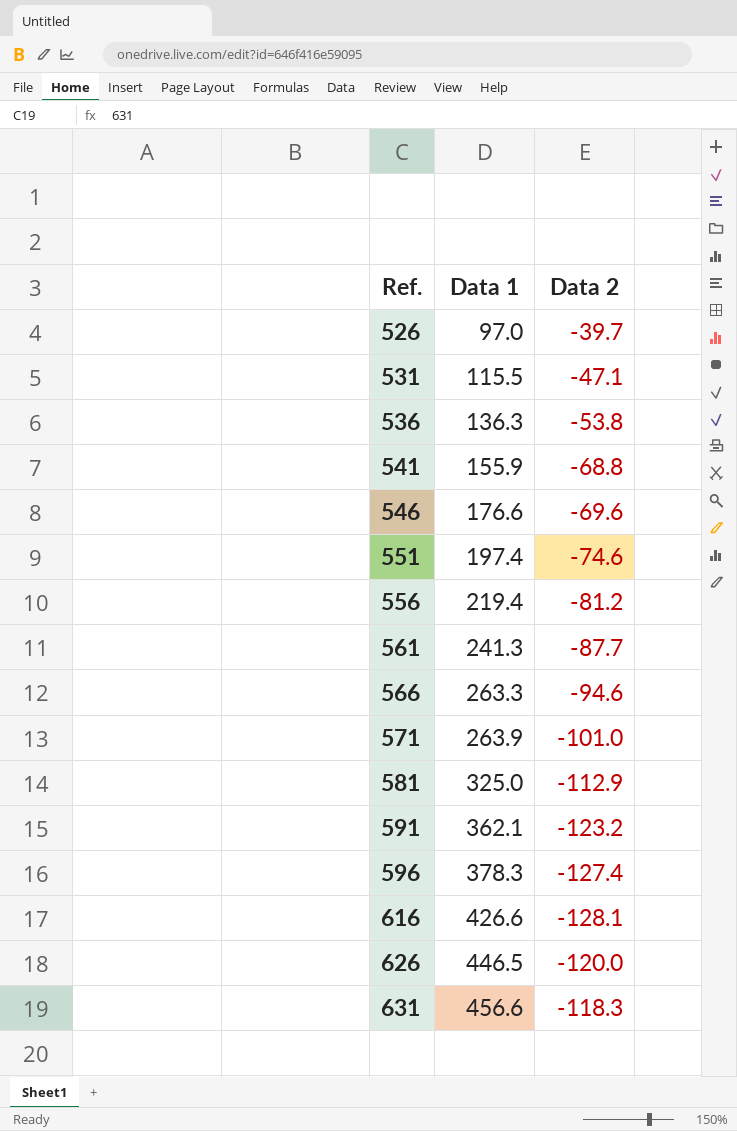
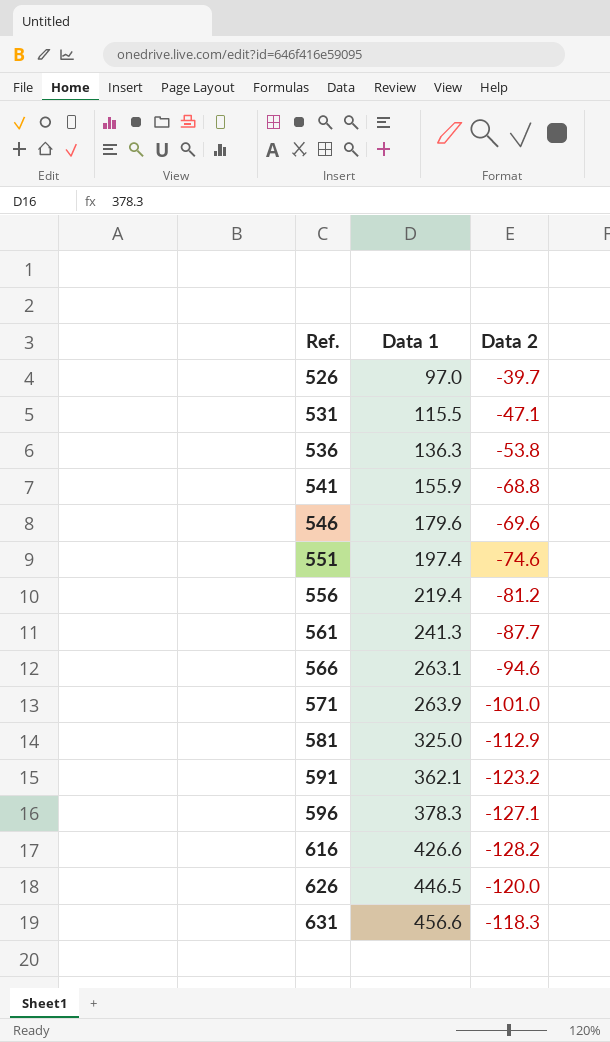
546 | Data 1: 176.6 -> 179.6
566 | Data 1: 263.3 -> 263.1
596 | Data 2: -127.4 -> -127.1
616 | Data 2: -128.1 -> -128.2

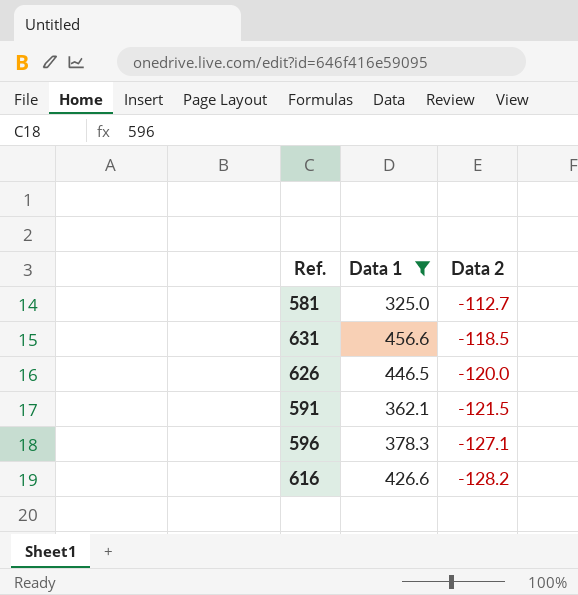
filter: none -> Data 1 >= 325.0
row order: Ref. ascending -> Data 2 descending
581 | Data 2: -112.9 -> -112.7
631 | Data 2: -118.3 -> -118.5
591 | Data 2: -123.2 -> -121.5

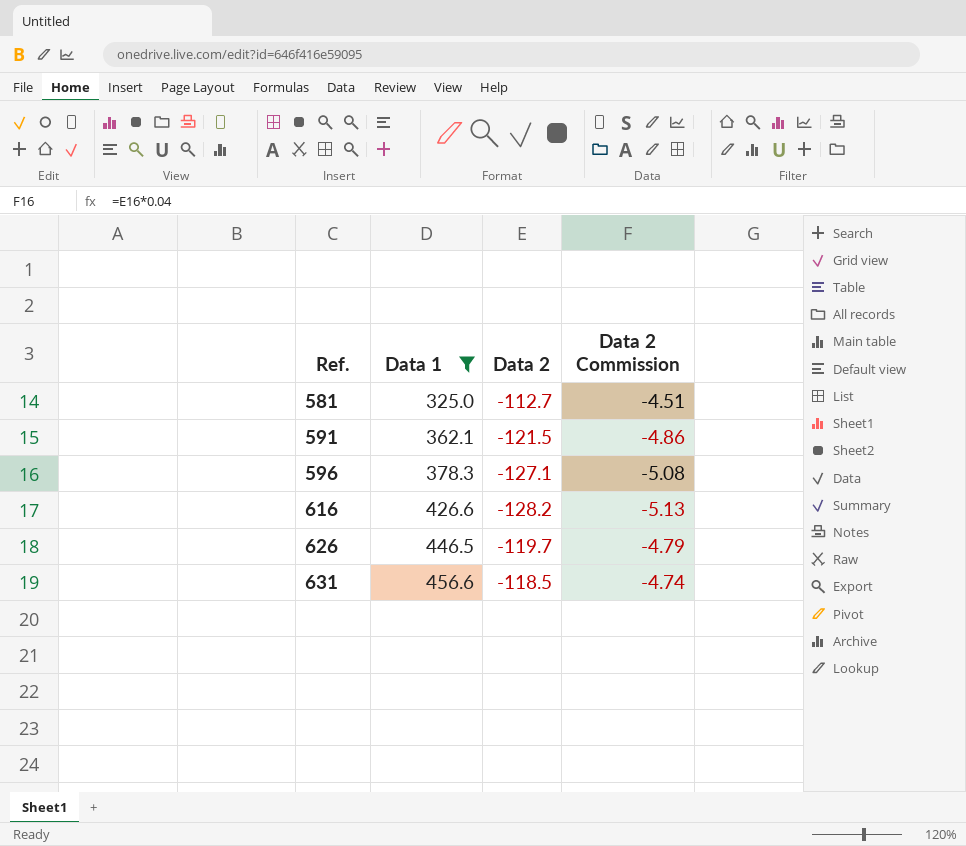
row order: Data 2 descending -> Ref. ascending
column Data 2 Commission | formula: none -> [Data 2] * 0.04
626 | Data 2: -120.0 -> -119.7

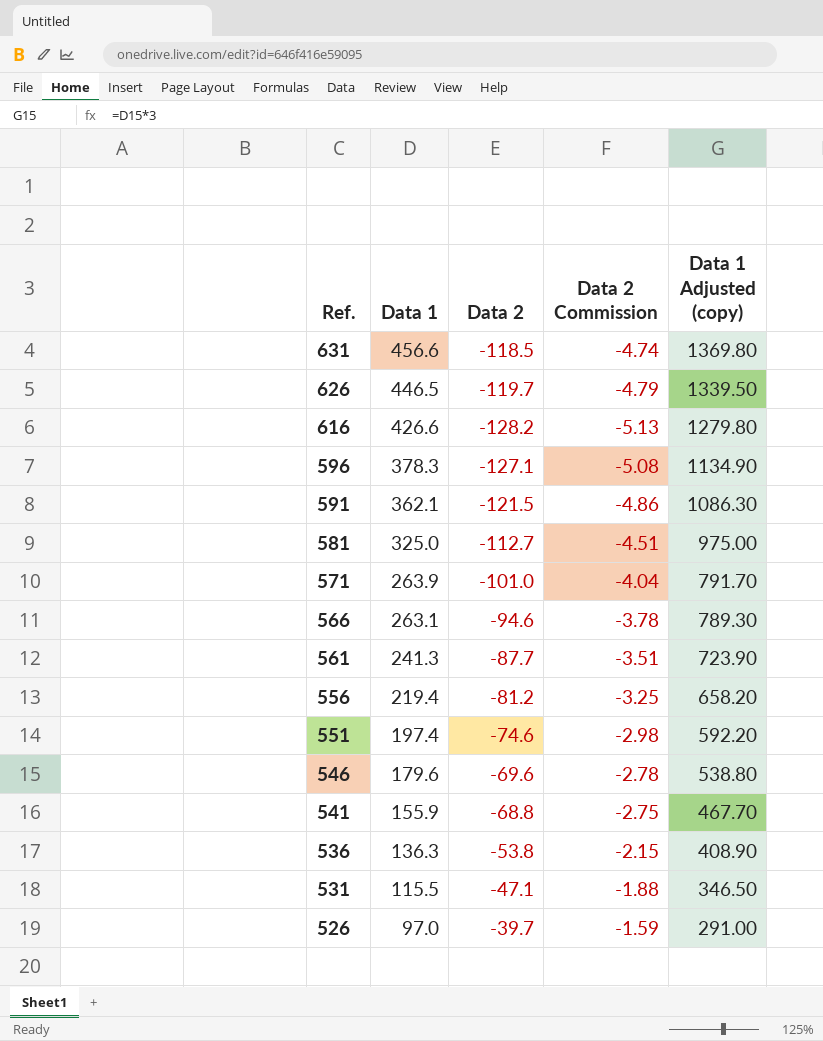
filter: Data 1 >= 325.0 -> none
row order: Ref. ascending -> Ref. descending
column Data 1 Adjusted (copy) | formula: none -> [Data 1] * 3

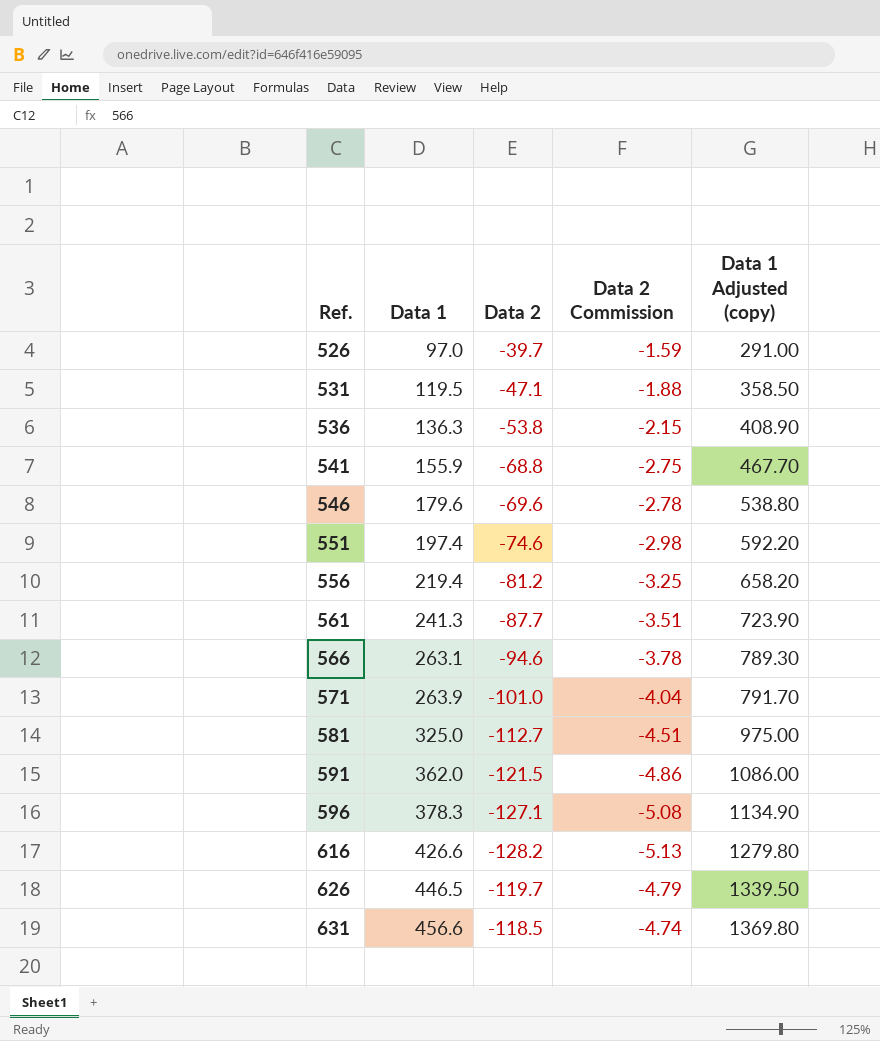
row order: Ref. descending -> Ref. ascending
531 | Data 1: 115.5 -> 119.5
531 | Data 1 Adjusted (copy): 346.50 -> 358.50
591 | Data 1: 362.1 -> 362.0
591 | Data 1 Adjusted (copy): 1086.30 -> 1086.00

